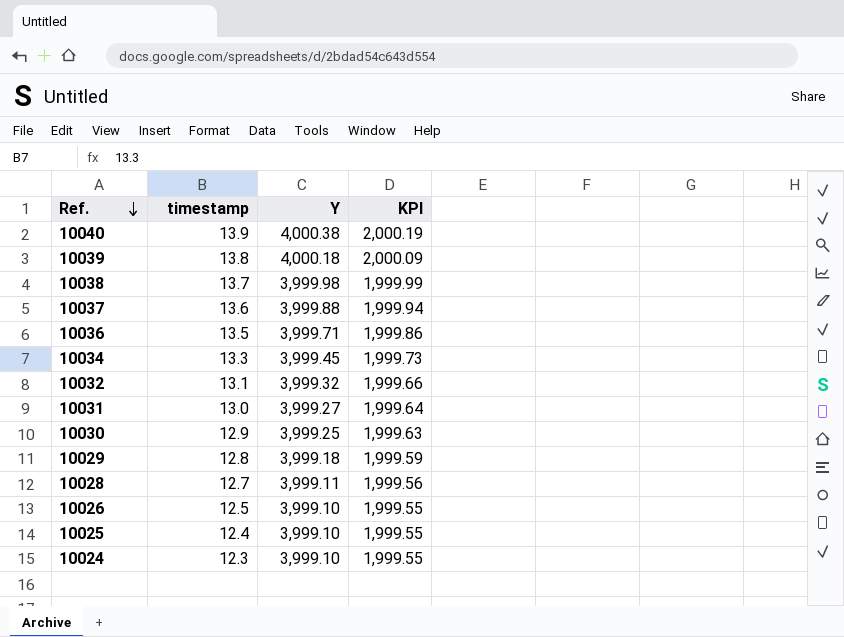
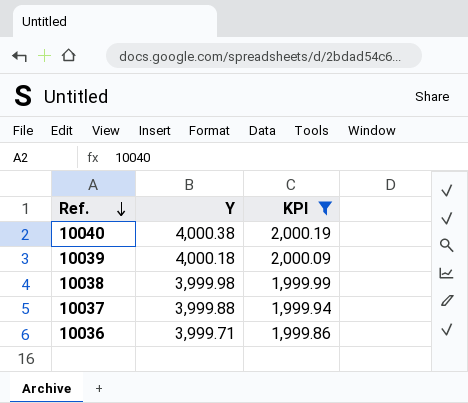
filter: none -> KPI >= 1,999.86
column timestamp | position: 2 -> none

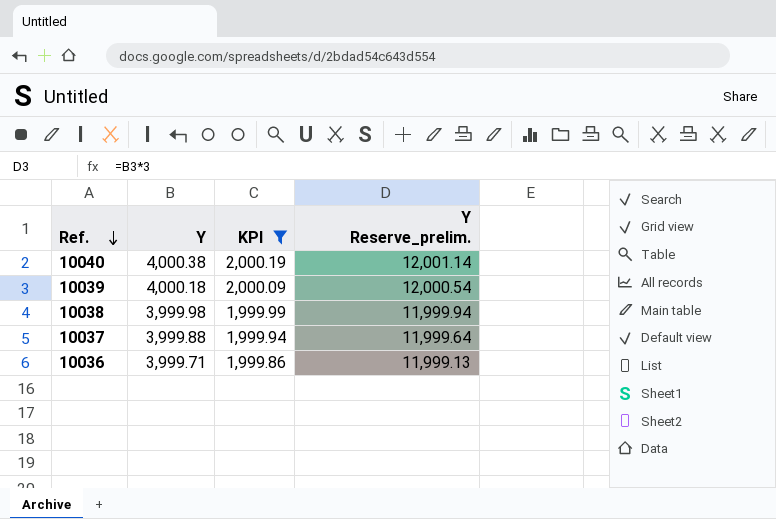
column Y Reserve_prelim. | formula: none -> [Y] * 3

